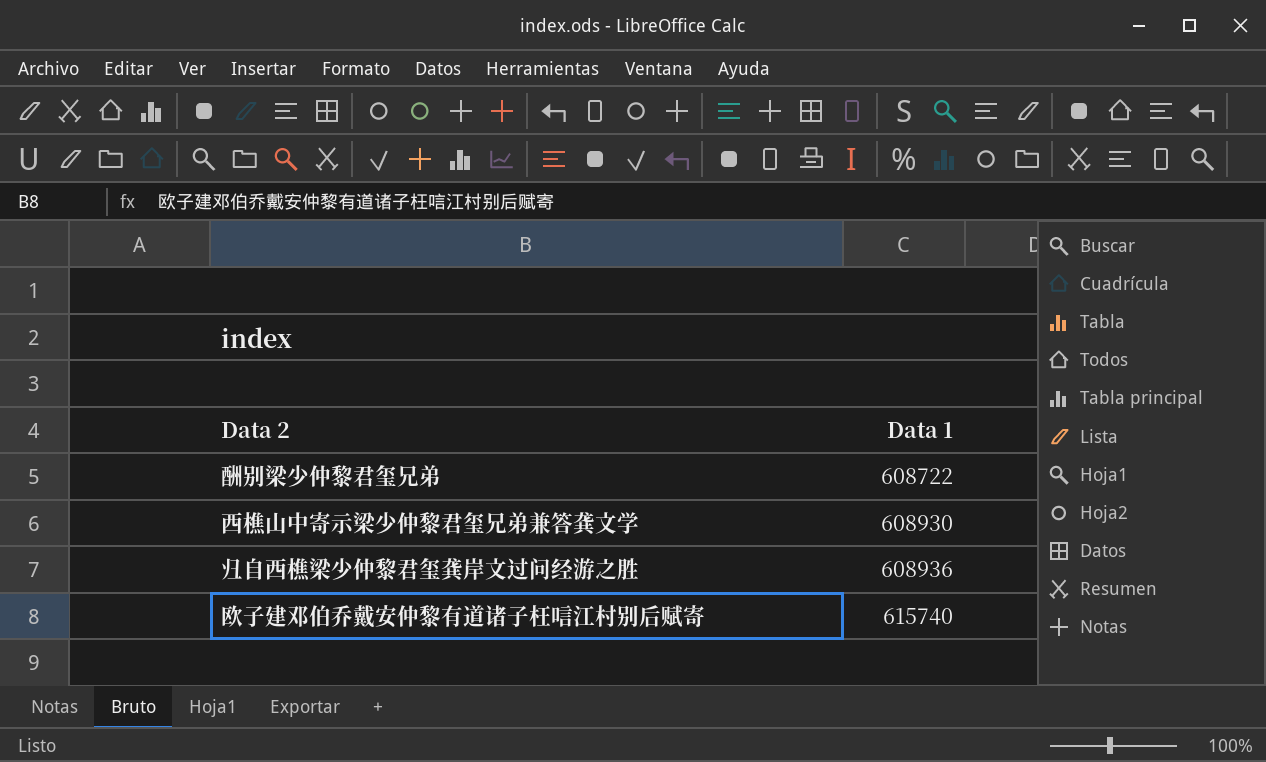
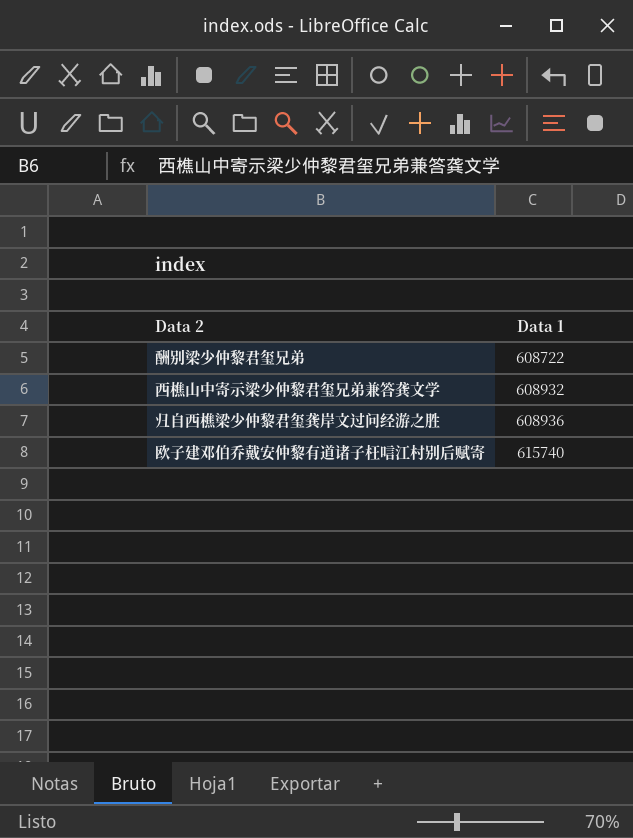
西樵山中寄示梁少仲黎君玺兄弟兼答龚文学 | Data 1: 608930 -> 608932

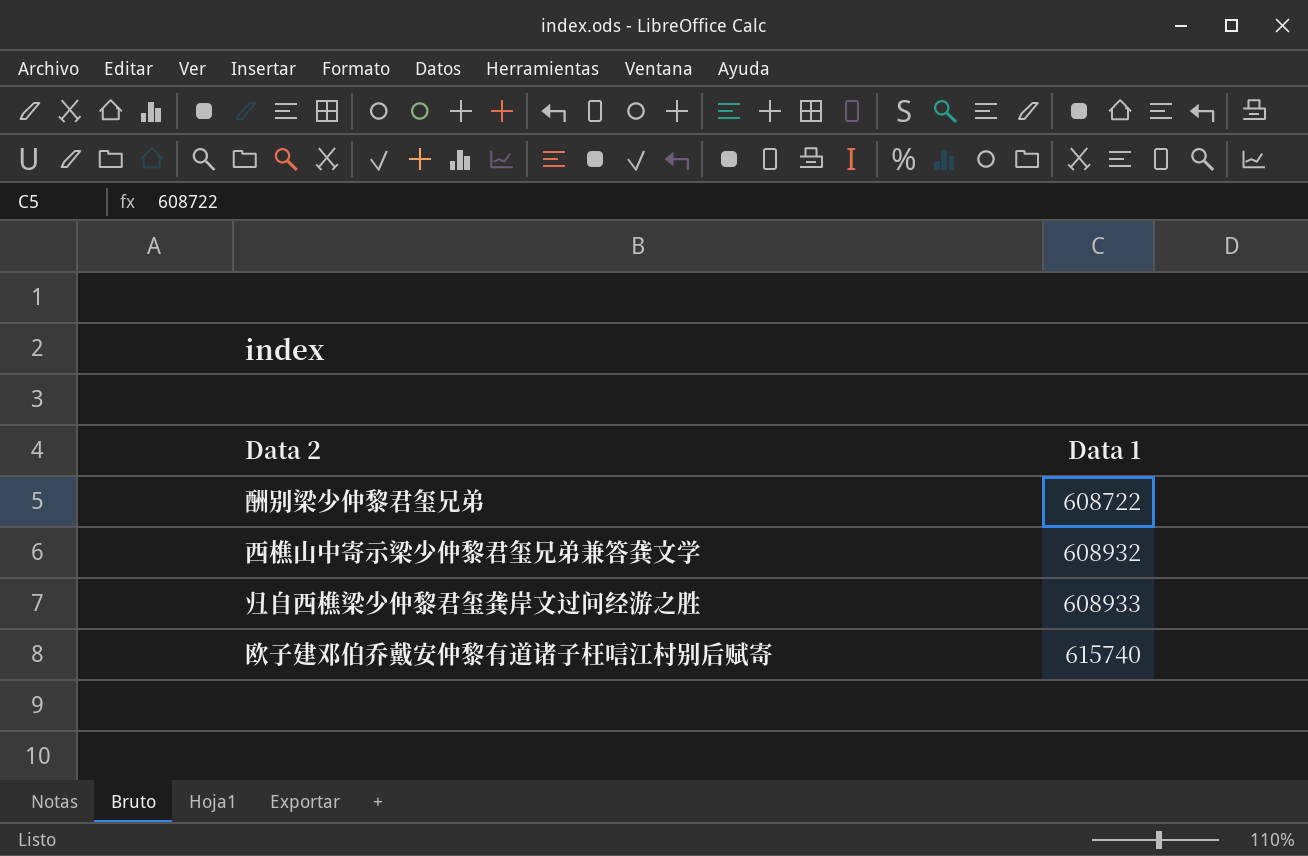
归自西樵梁少仲黎君玺龚岸文过问经游之胜 | Data 1: 608936 -> 608933

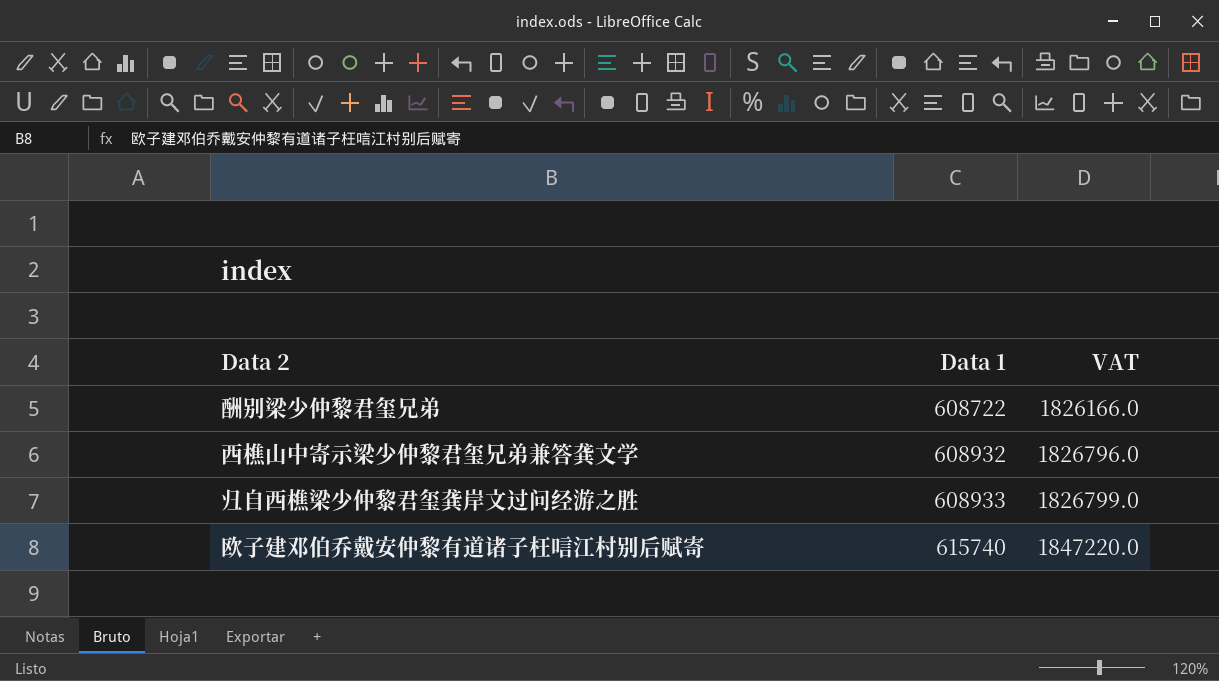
column VAT | formula: none -> [Data 1] * 3

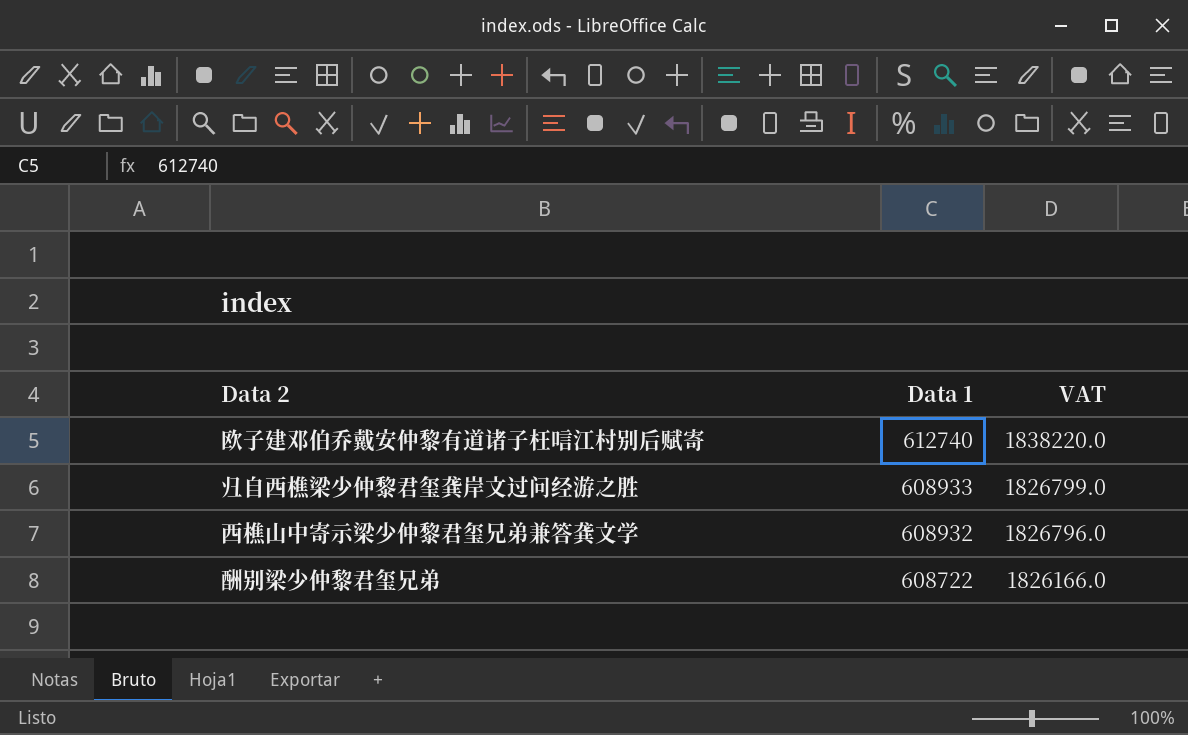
row order: Data 1 ascending -> Data 1 descending
欧子建邓伯乔戴安仲黎有道诸子枉唁江村别后赋寄 | Data 1: 615740 -> 612740
欧子建邓伯乔戴安仲黎有道诸子枉唁江村别后赋寄 | VAT: 1847220.0 -> 1838220.0

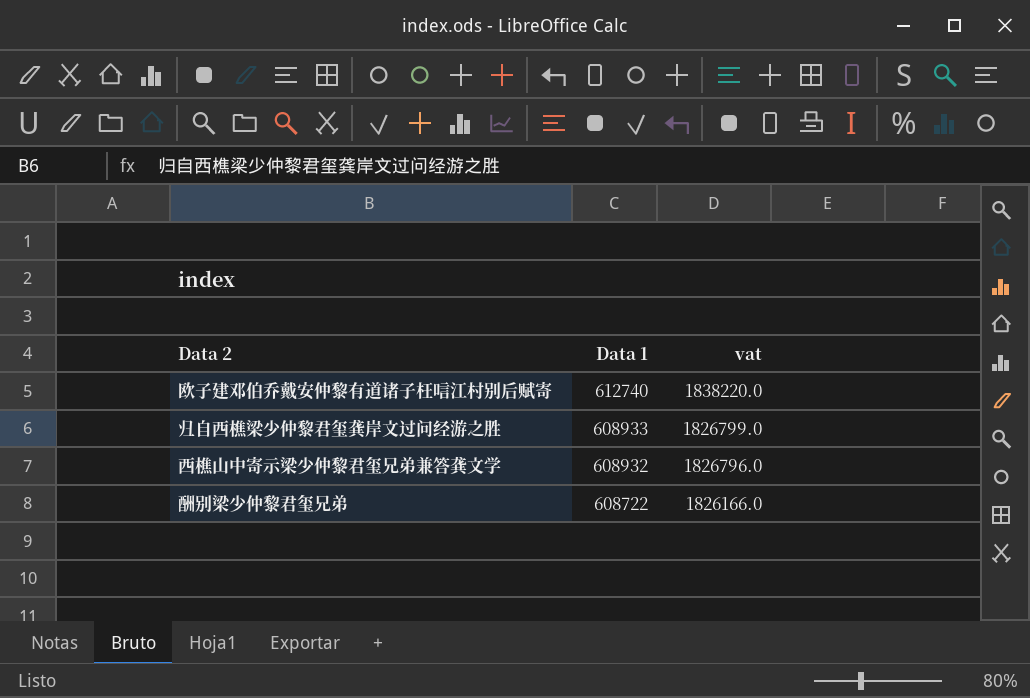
column name: VAT -> vat

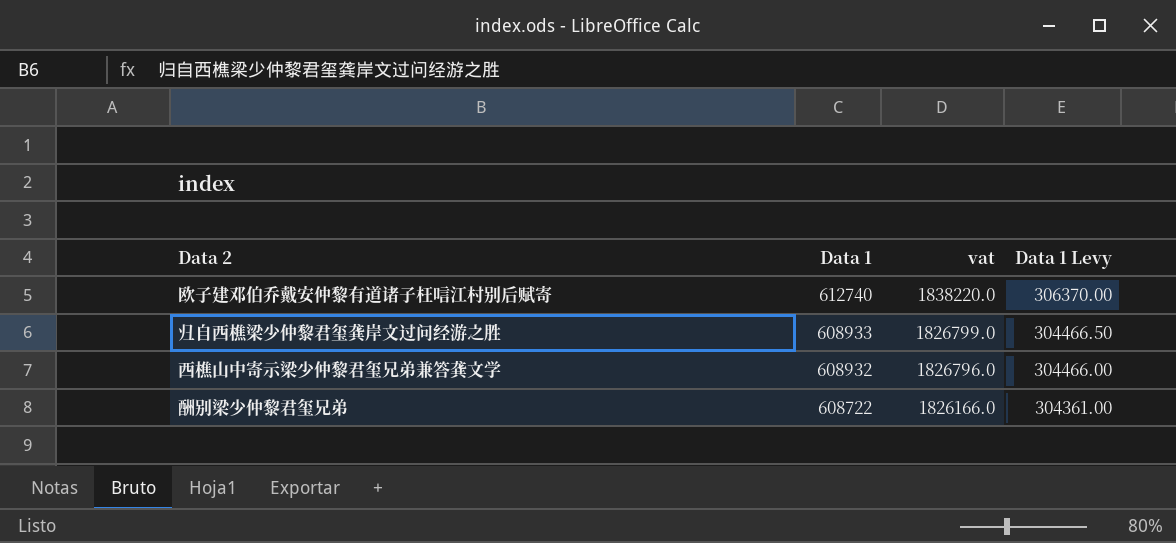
column Data 1 Levy | formula: none -> [Data 1] * 0.5

